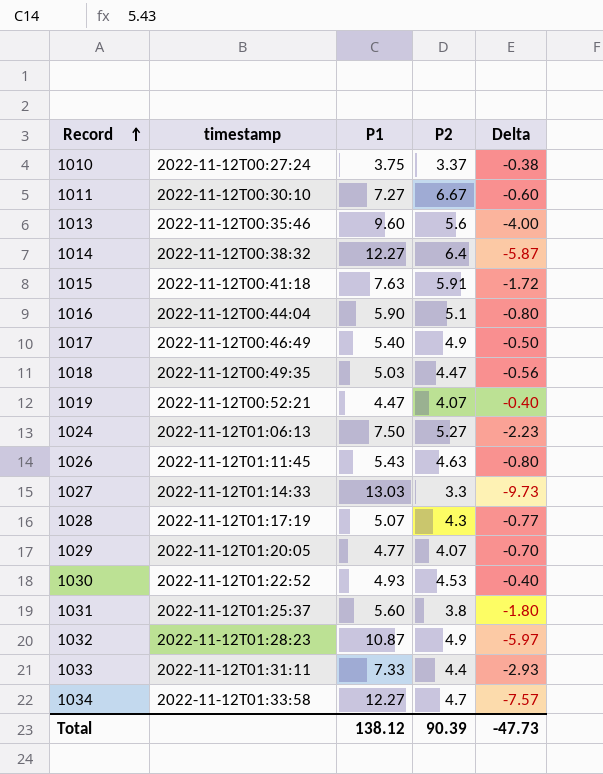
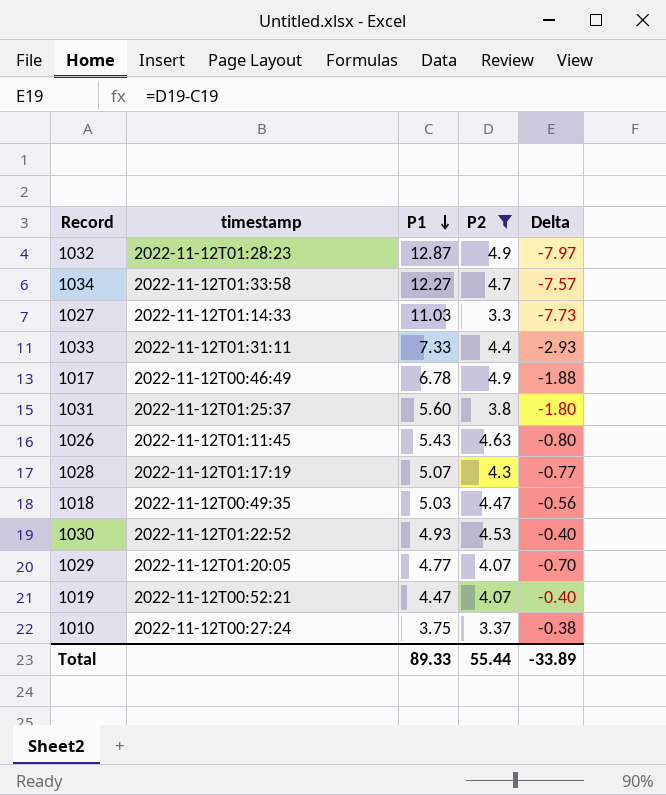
filter: none -> P2 <= 4.9
row order: Record ascending -> P1 descending
1032 | P1: 10.87 -> 12.87
1032 | Delta: -5.97 -> -7.97
1027 | P1: 13.03 -> 11.03
1027 | Delta: -9.73 -> -7.73
1017 | P1: 5.40 -> 6.78
1017 | Delta: -0.50 -> -1.88
Total | P1: 138.12 -> 89.33
Total | P2: 90.39 -> 55.44
Total | Delta: -47.73 -> -33.89

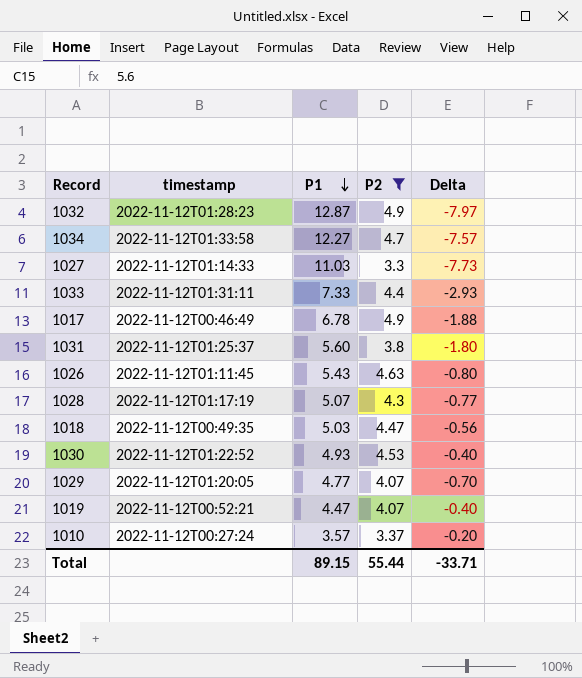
1010 | P1: 3.75 -> 3.57
1010 | Delta: -0.38 -> -0.20
Total | P1: 89.33 -> 89.15
Total | Delta: -33.89 -> -33.71

